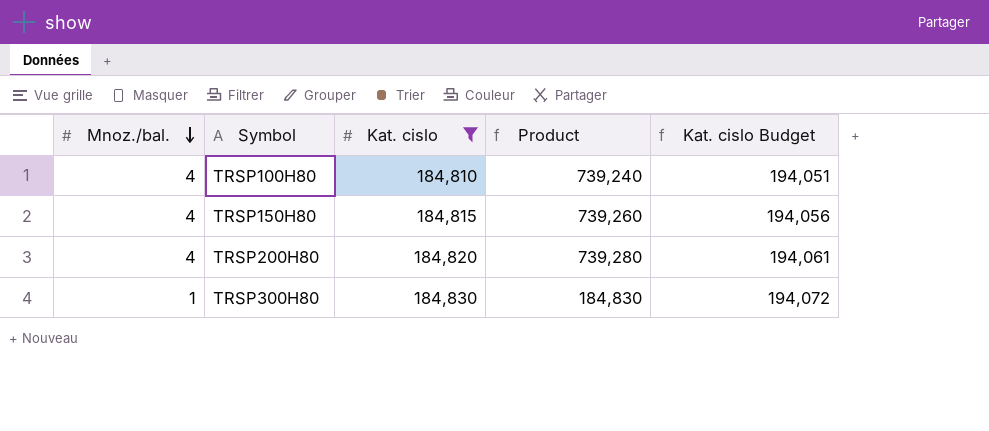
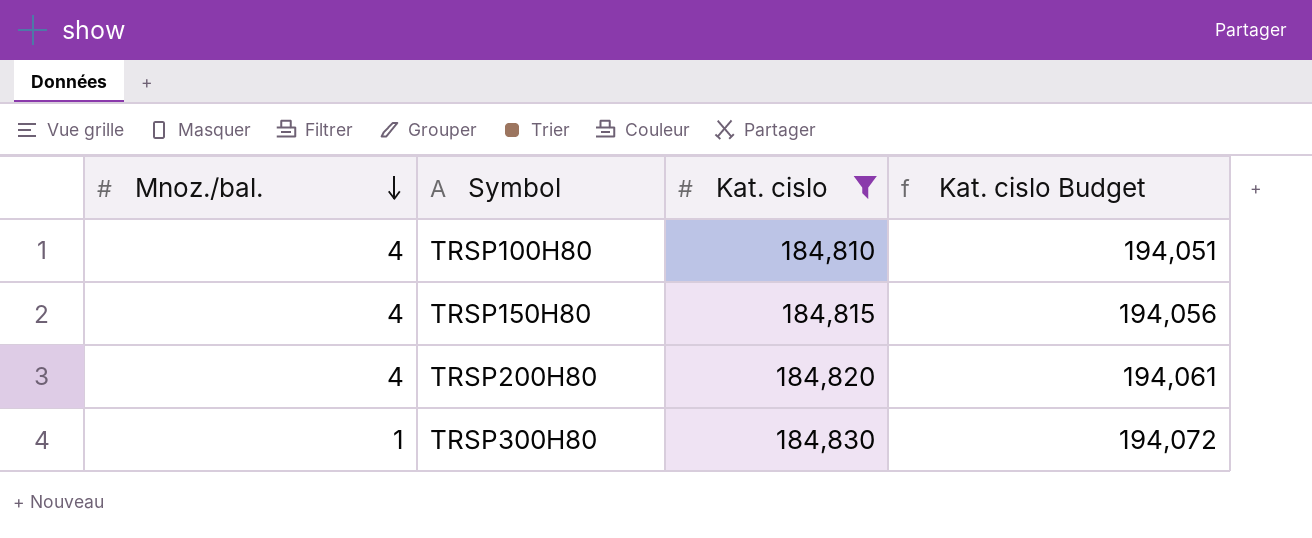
column Product | formula: [Mnoz./bal.] * [Kat. cislo] -> none

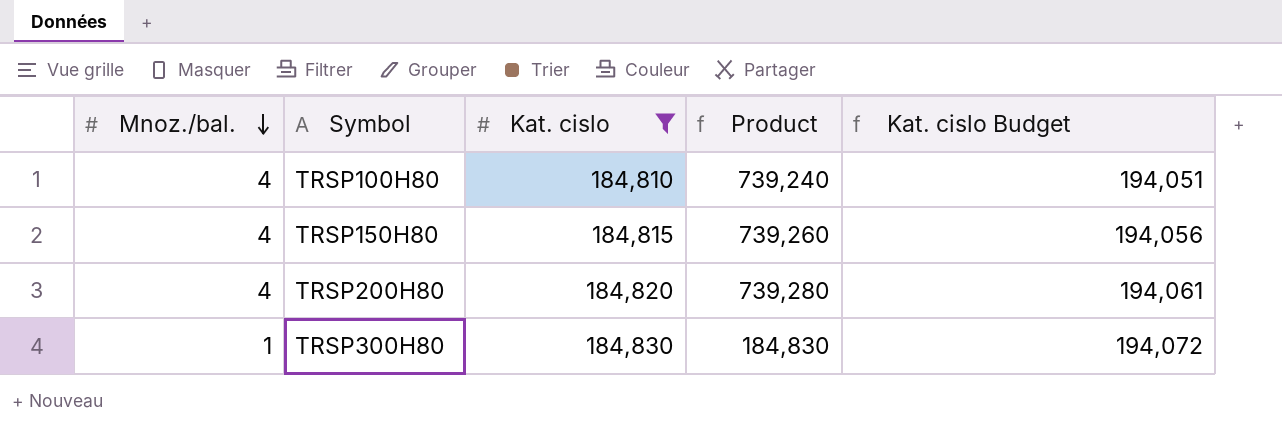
column Product | formula: none -> [Mnoz./bal.] * [Kat. cislo]

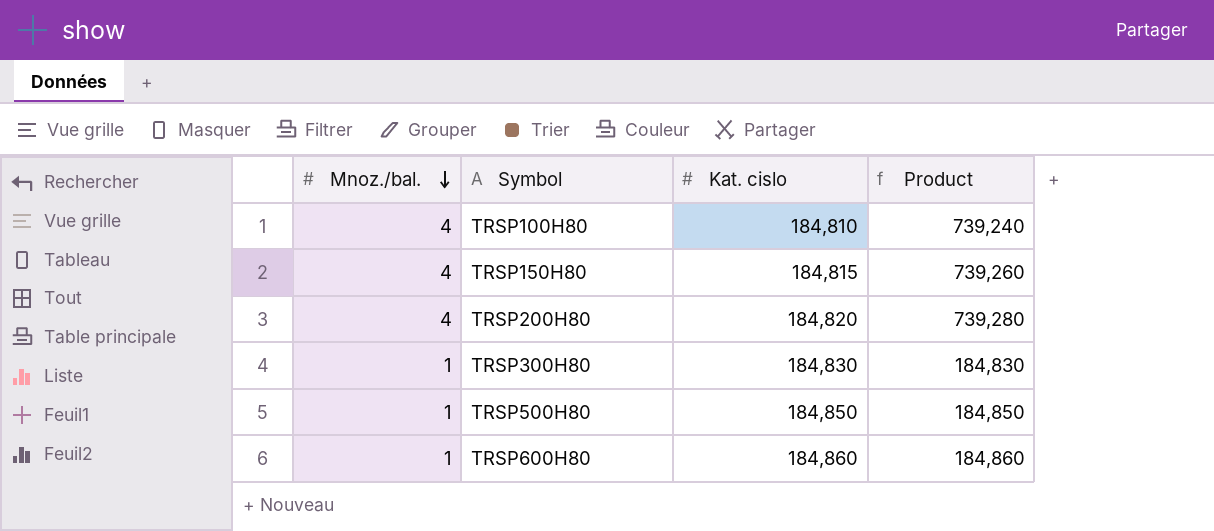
filter: Kat. cislo <= 184,830 -> none
column Kat. cislo Budget | formula: [Kat. cislo] * 1.05 -> none

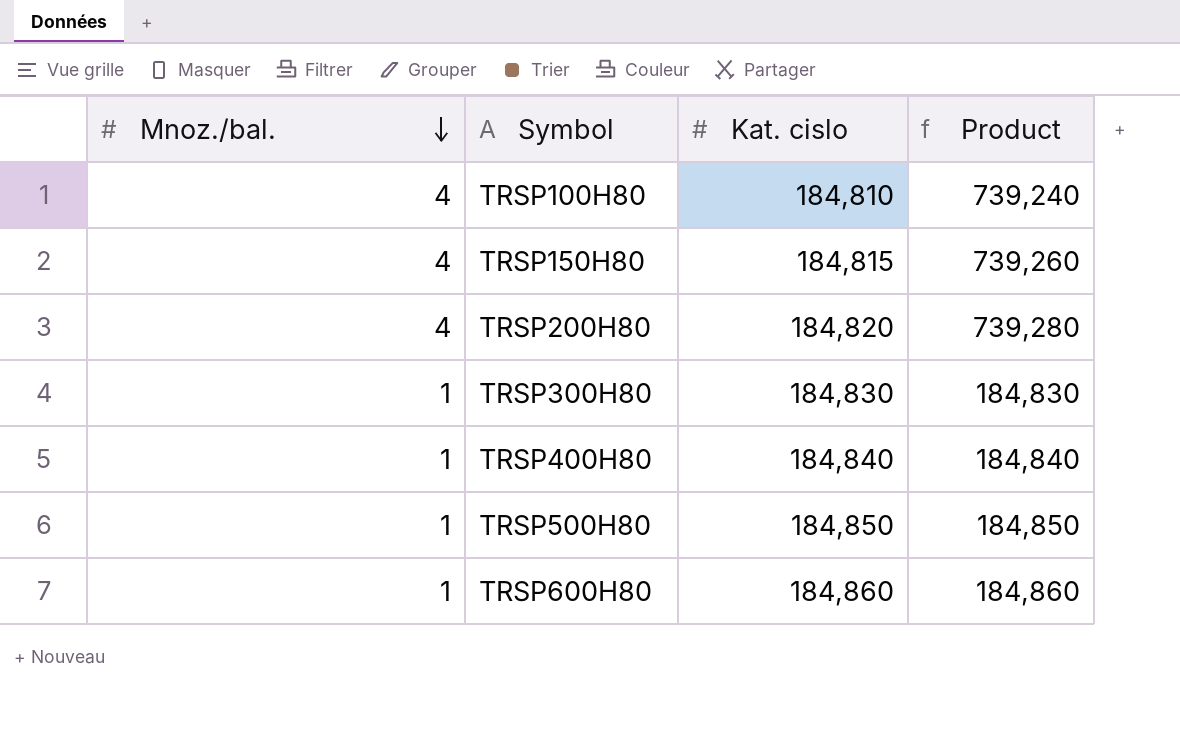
row TRSP400H80: none -> 1 | 184,840 | 184,840

